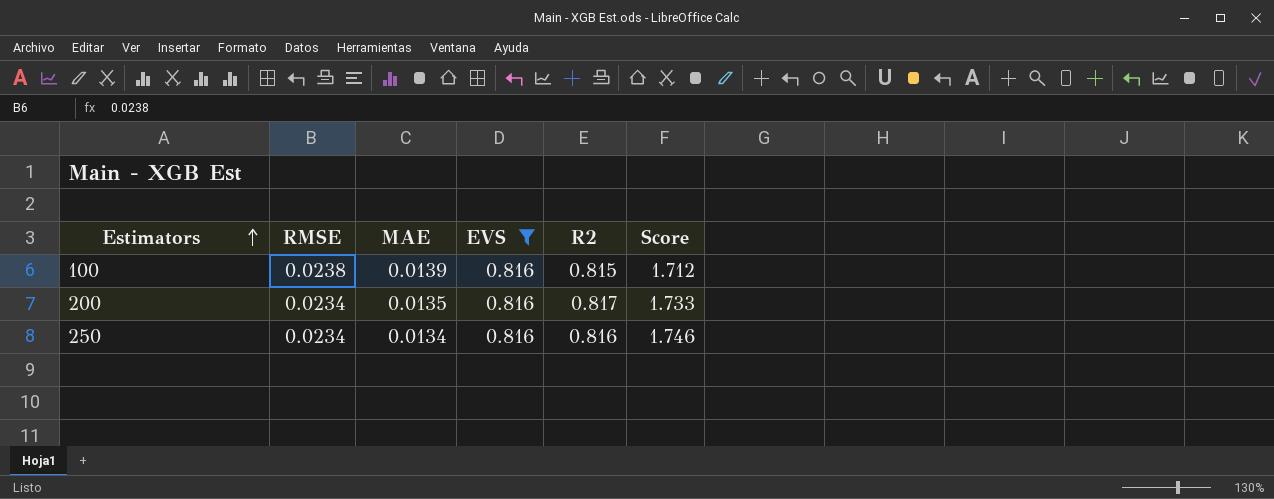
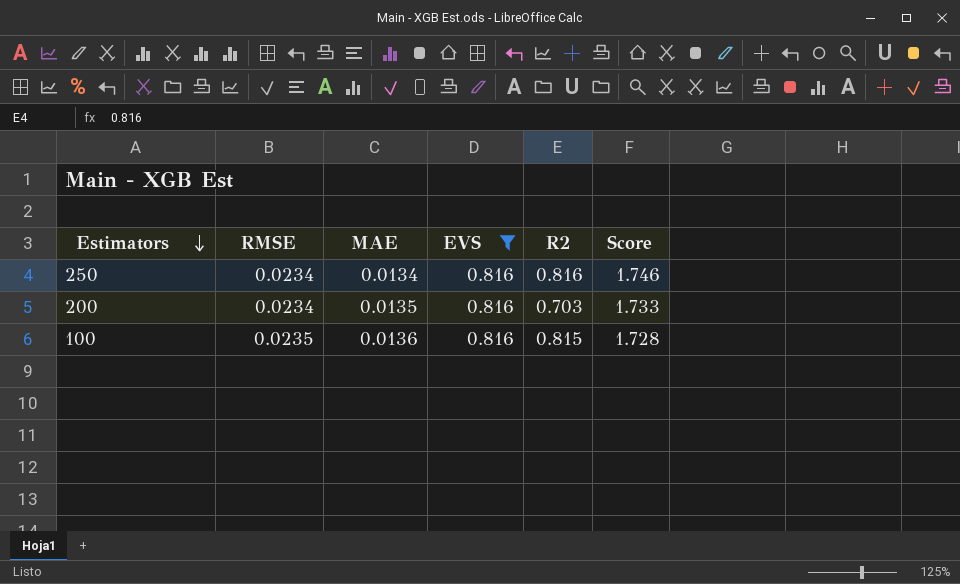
row order: Estimators ascending -> Estimators descending
200 | R2: 0.817 -> 0.703
100 | RMSE: 0.0238 -> 0.0235
100 | MAE: 0.0139 -> 0.0136
100 | Score: 1.712 -> 1.728

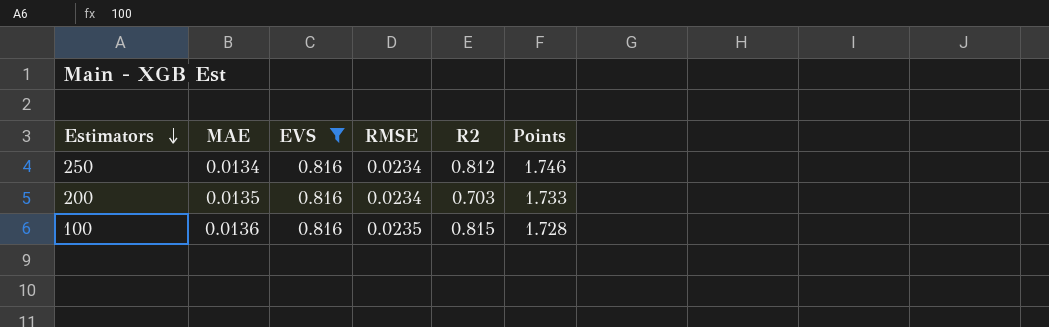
column RMSE | position: 2 -> 4
column name: Score -> Points
250 | R2: 0.816 -> 0.812

